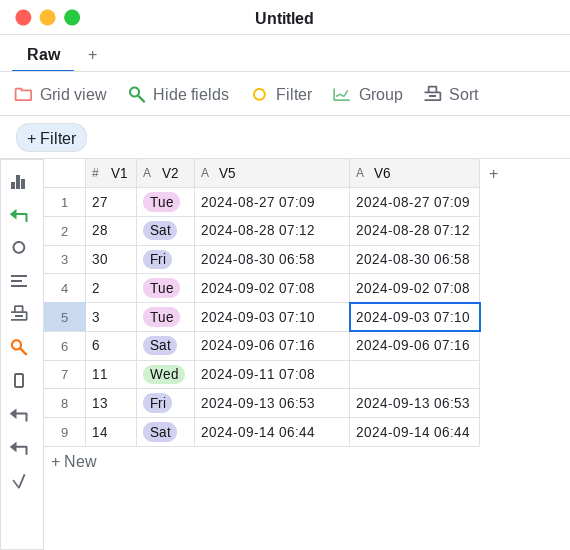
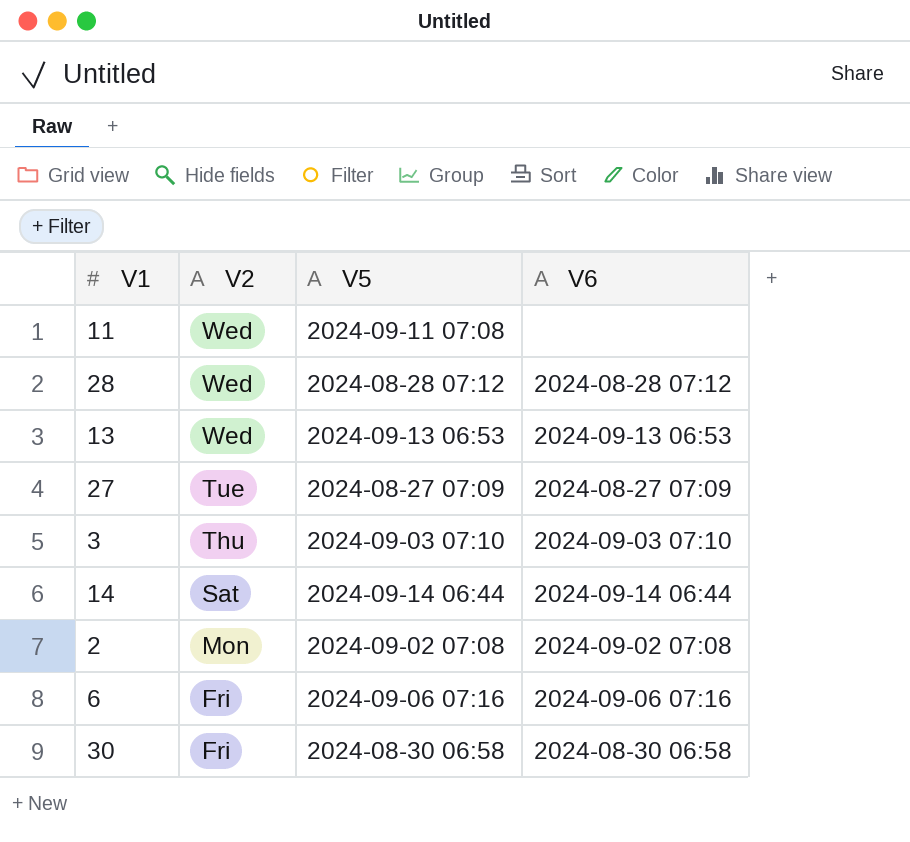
row order: V5 ascending -> V2 descending
28 | V2: Sat -> Wed
13 | V2: Fri -> Wed
3 | V2: Tue -> Thu
2 | V2: Tue -> Mon
6 | V2: Sat -> Fri

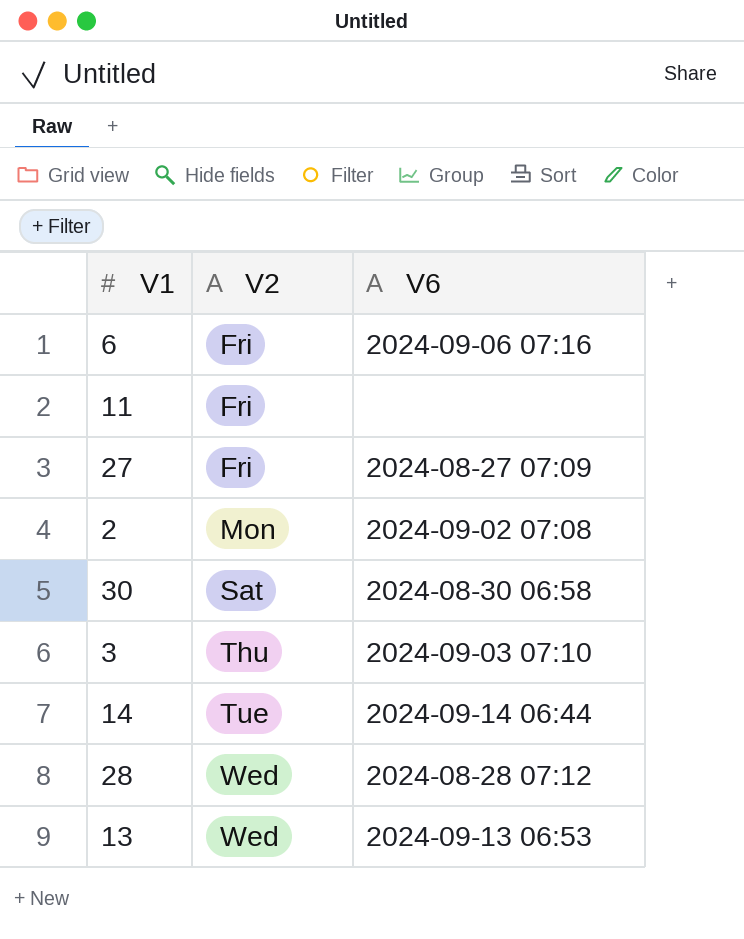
row order: V2 descending -> V2 ascending
column V5 | position: 3 -> none
11 | V2: Wed -> Fri
27 | V2: Tue -> Fri
30 | V2: Fri -> Sat
14 | V2: Sat -> Tue

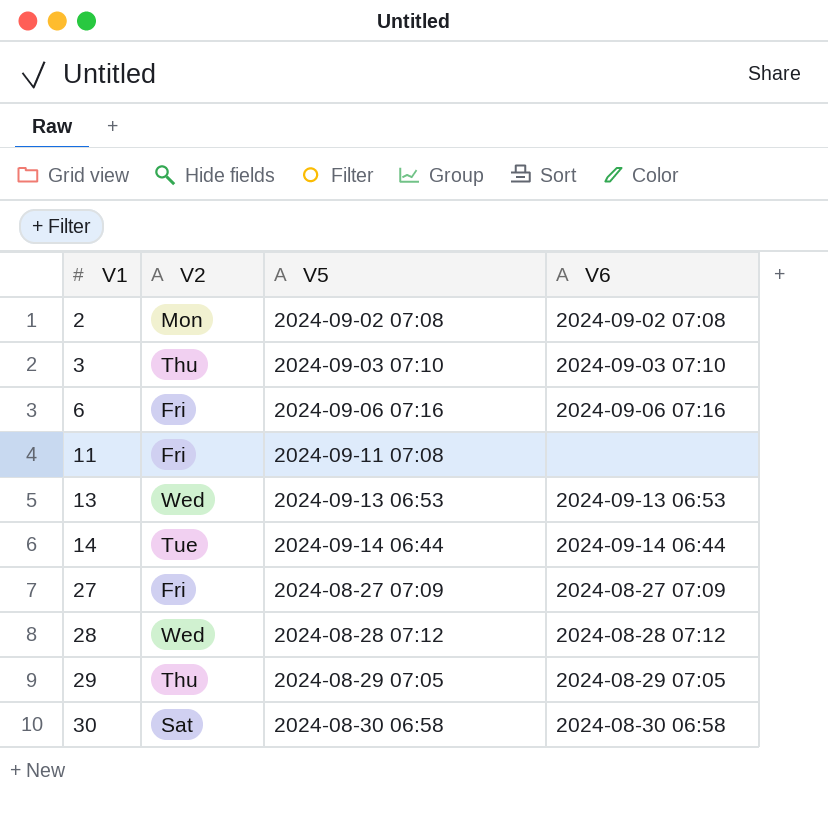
row order: V2 ascending -> V1 ascending
column V5 | position: none -> 3
row 29: none -> Thu | 2024-08-29 07:05 | 2024-08-29 07:05

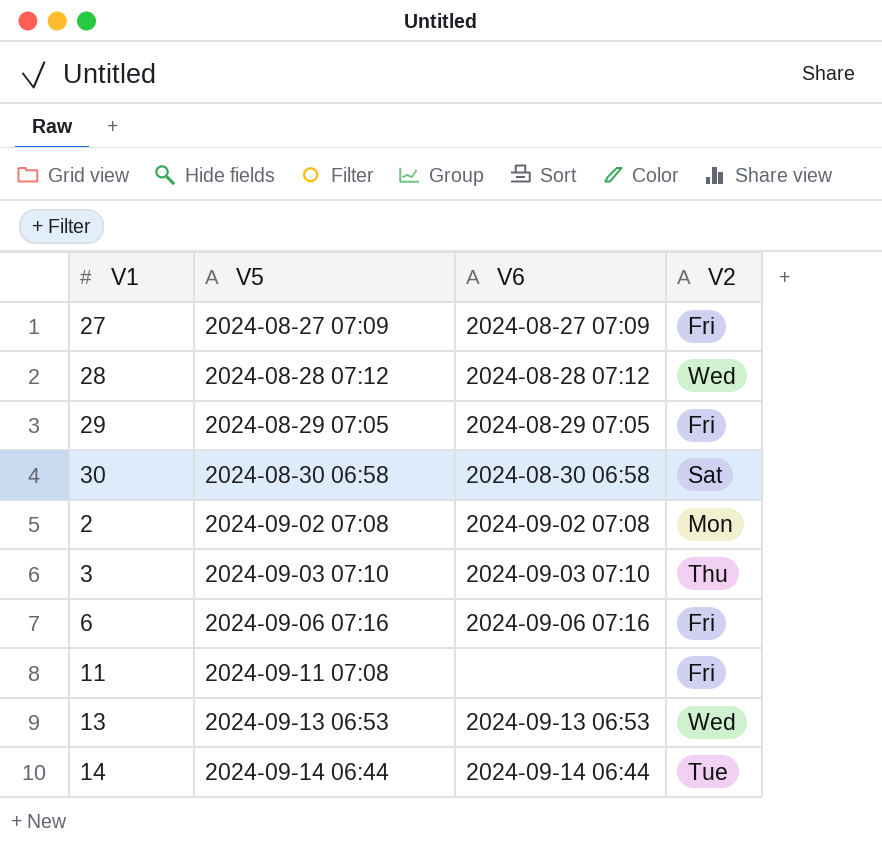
row order: V1 ascending -> V5 ascending
column V2 | position: 2 -> 4
29 | V2: Thu -> Fri

